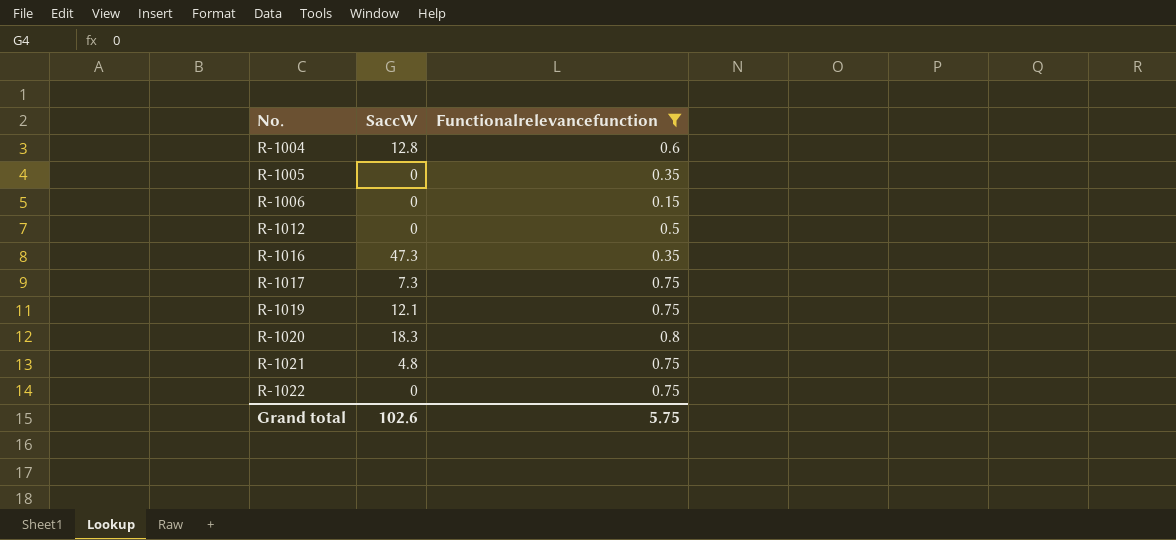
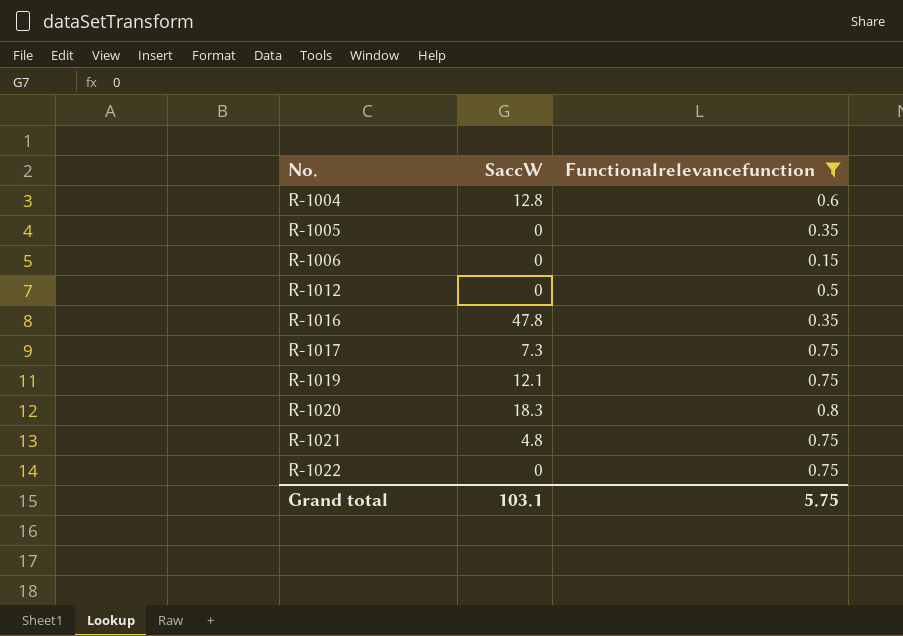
R-1016 | SaccW: 47.3 -> 47.8
Grand total | SaccW: 102.6 -> 103.1

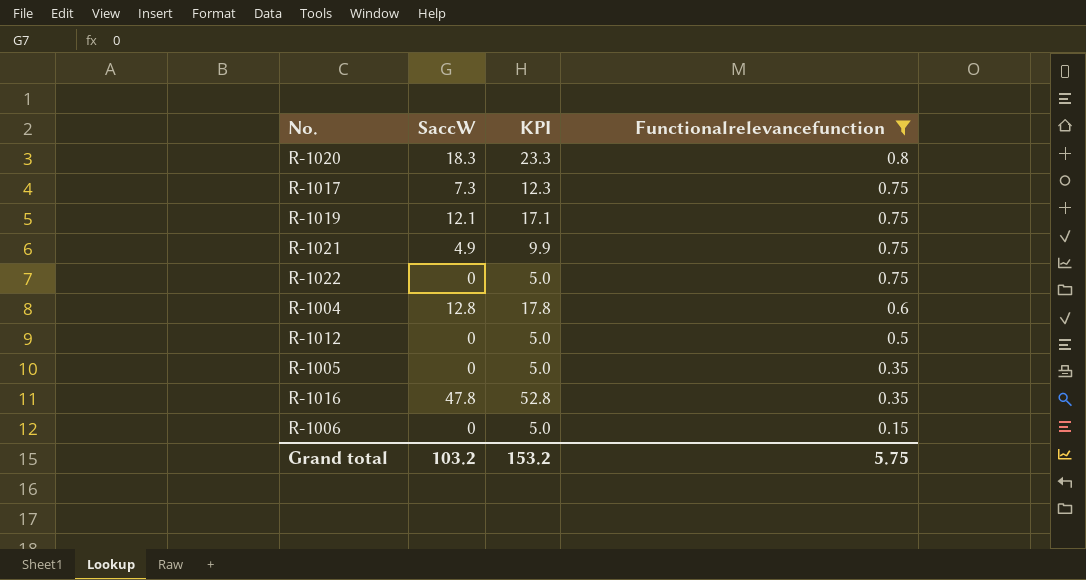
row order: No. ascending -> Functionalrelevancefunction descending
column KPI | formula: none -> [SaccW] + 5
R-1021 | SaccW: 4.8 -> 4.9
Grand total | SaccW: 103.1 -> 103.2

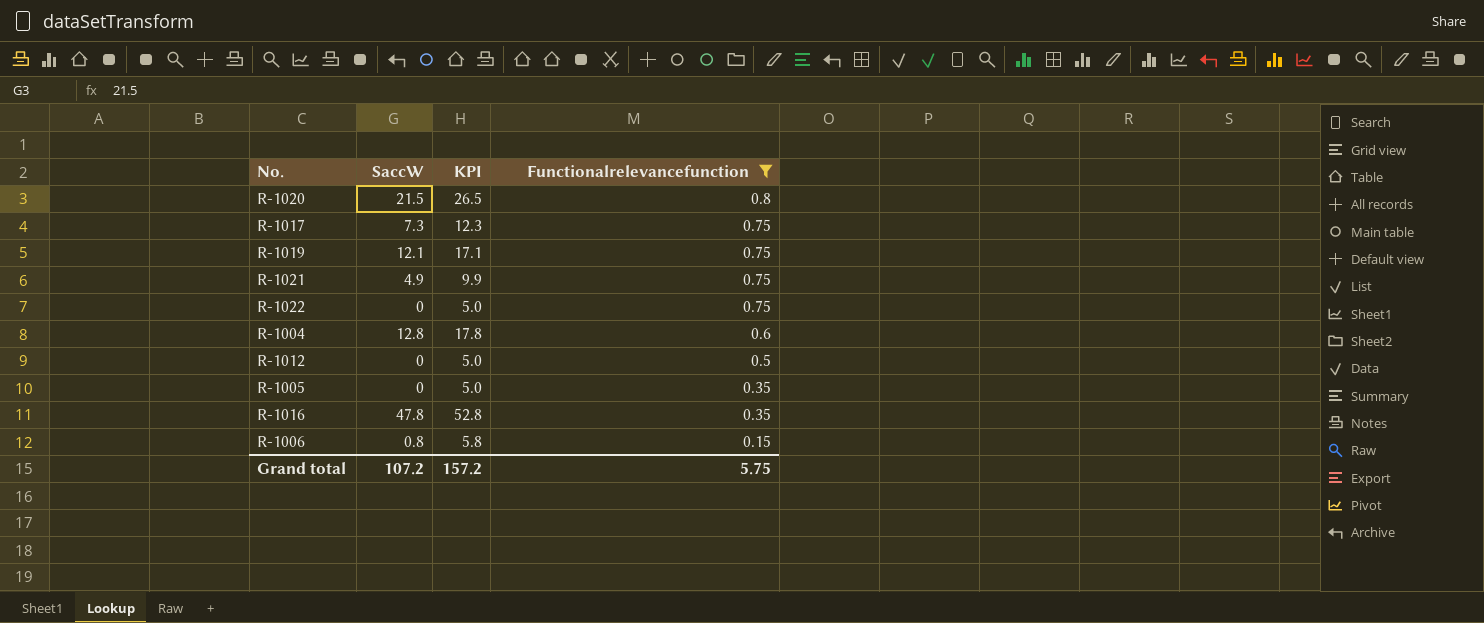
R-1020 | SaccW: 18.3 -> 21.5
R-1020 | KPI: 23.3 -> 26.5
R-1006 | SaccW: 0 -> 0.8
R-1006 | KPI: 5.0 -> 5.8
Grand total | SaccW: 103.2 -> 107.2
Grand total | KPI: 153.2 -> 157.2

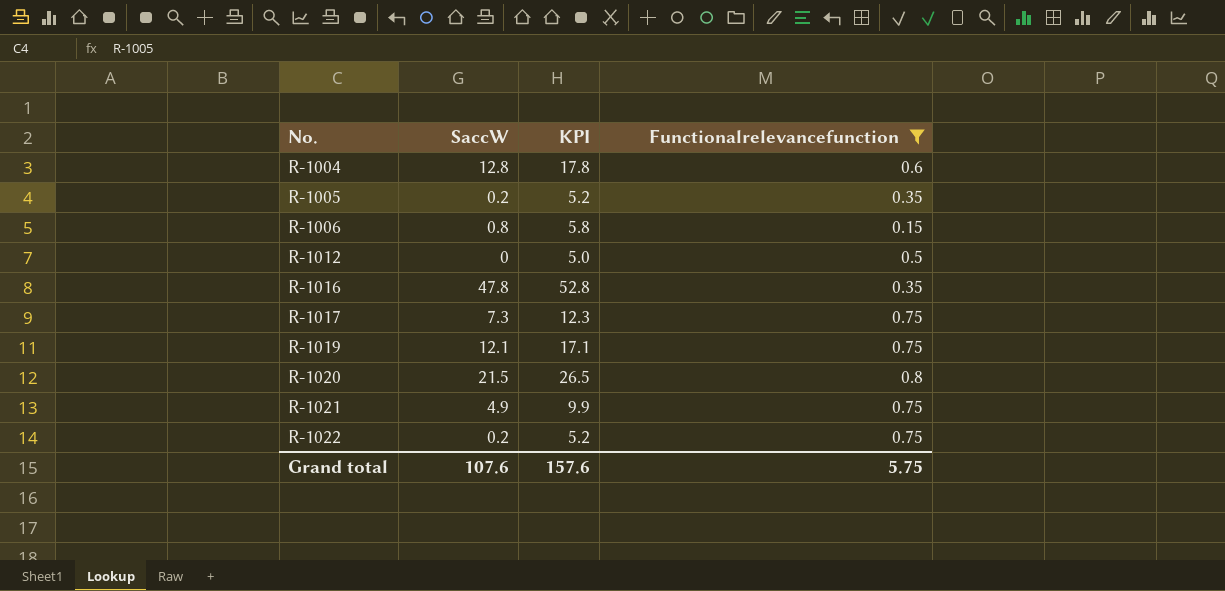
row order: Functionalrelevancefunction descending -> No. ascending
R-1005 | SaccW: 0 -> 0.2
R-1005 | KPI: 5.0 -> 5.2
R-1022 | SaccW: 0 -> 0.2
R-1022 | KPI: 5.0 -> 5.2
Grand total | SaccW: 107.2 -> 107.6
Grand total | KPI: 157.2 -> 157.6

